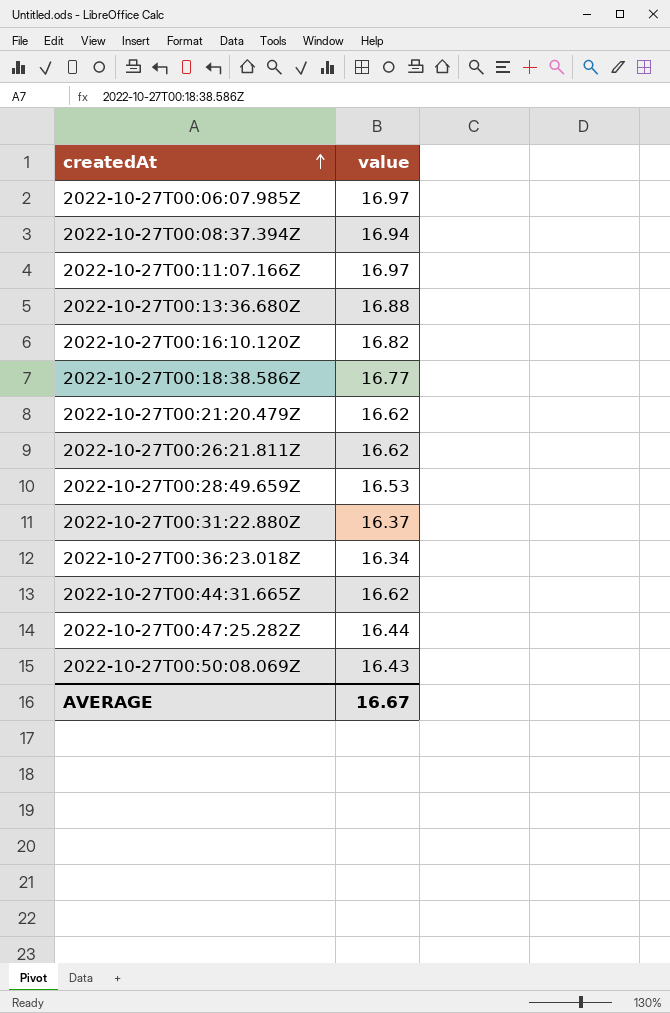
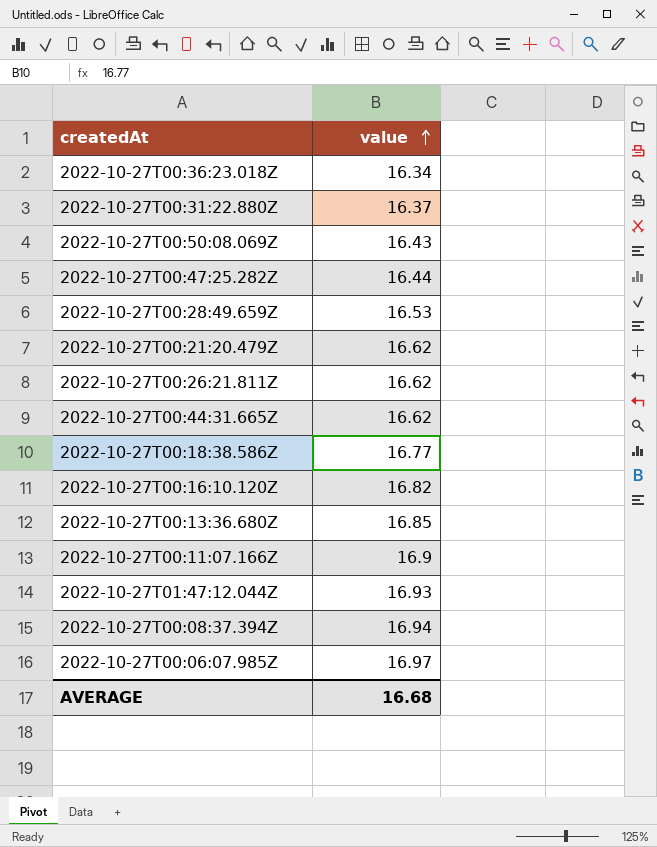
row order: createdAt ascending -> value ascending
2022-10-27T00:13:36.680Z | value: 16.88 -> 16.85
2022-10-27T00:11:07.166Z | value: 16.97 -> 16.9
row 2022-10-27T01:47:12.044Z: none -> 16.93
AVERAGE | value: 16.67 -> 16.68

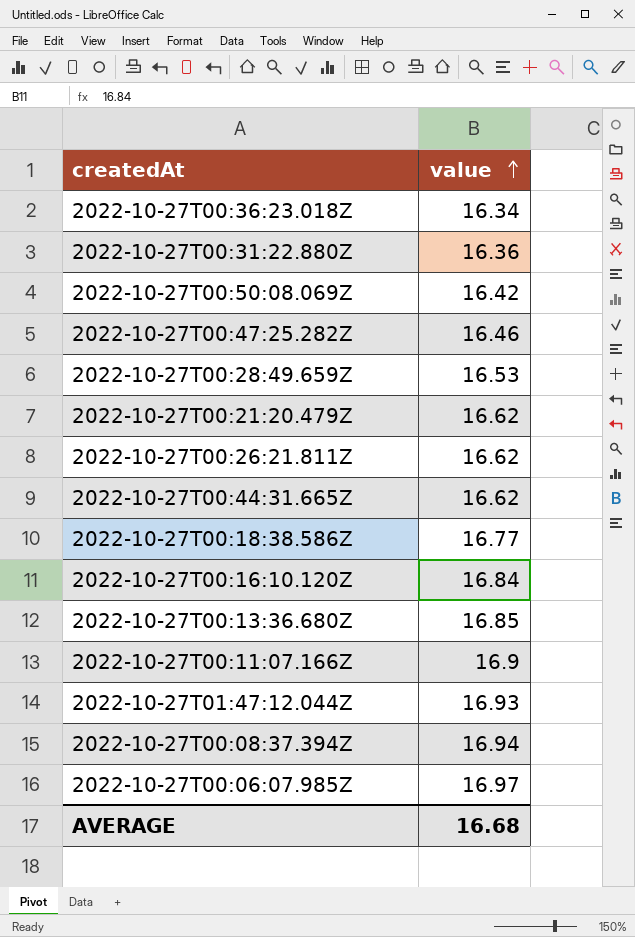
2022-10-27T00:31:22.880Z | value: 16.37 -> 16.36
2022-10-27T00:50:08.069Z | value: 16.43 -> 16.42
2022-10-27T00:47:25.282Z | value: 16.44 -> 16.46
2022-10-27T00:16:10.120Z | value: 16.82 -> 16.84

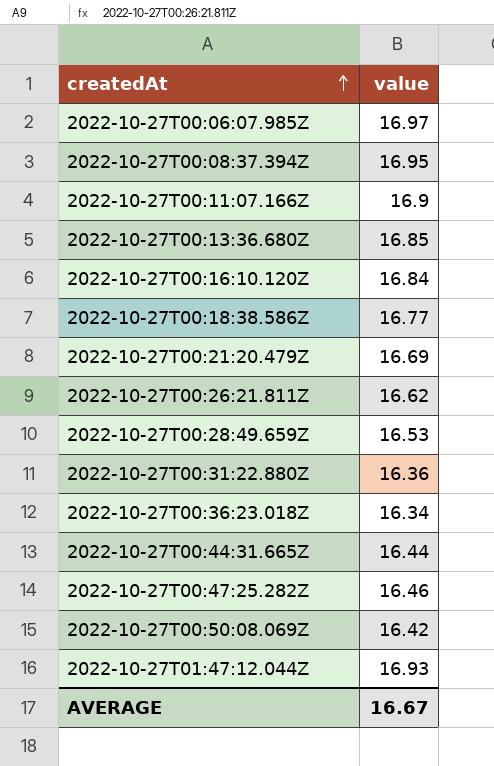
row order: value ascending -> createdAt ascending
2022-10-27T00:08:37.394Z | value: 16.94 -> 16.95
2022-10-27T00:21:20.479Z | value: 16.62 -> 16.69
2022-10-27T00:44:31.665Z | value: 16.62 -> 16.44
AVERAGE | value: 16.68 -> 16.67

